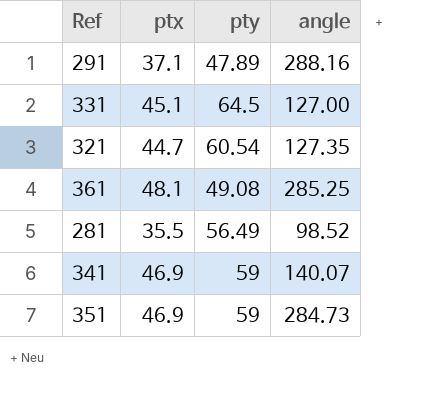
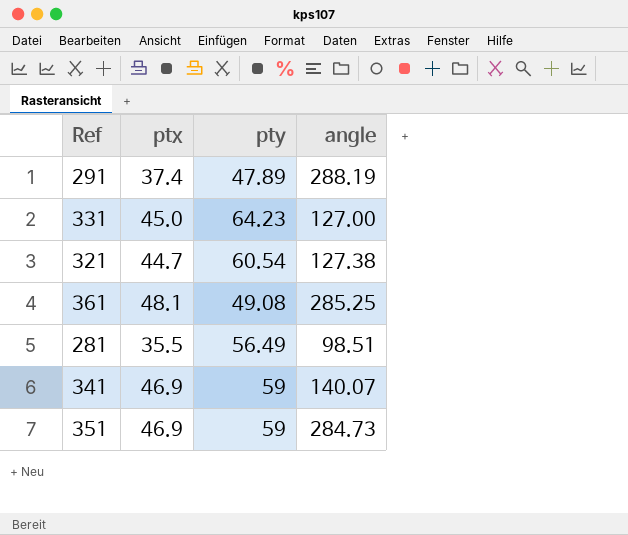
291 | ptx: 37.1 -> 37.4
291 | angle: 288.16 -> 288.19
331 | ptx: 45.1 -> 45.0
331 | pty: 64.5 -> 64.23
321 | angle: 127.35 -> 127.38
281 | angle: 98.52 -> 98.51

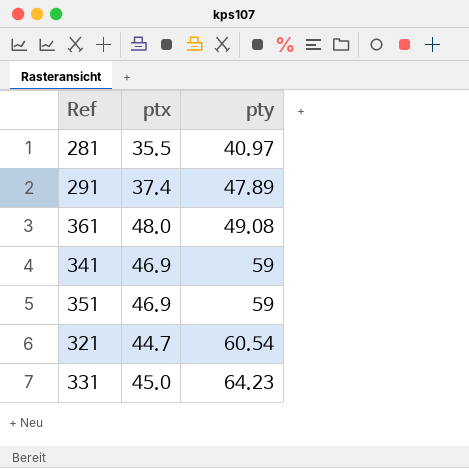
row order: none -> pty ascending
column angle | position: 4 -> none
281 | pty: 56.49 -> 40.97
361 | ptx: 48.1 -> 48.0

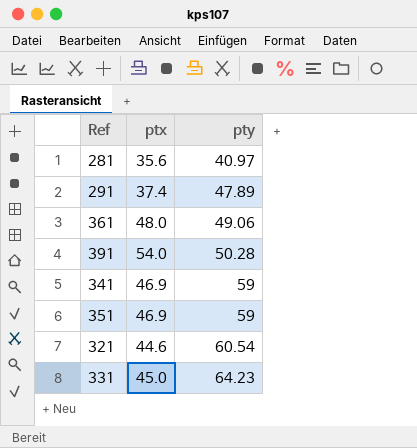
281 | ptx: 35.5 -> 35.6
361 | pty: 49.08 -> 49.06
row 391: none -> 54.0 | 50.28
321 | ptx: 44.7 -> 44.6

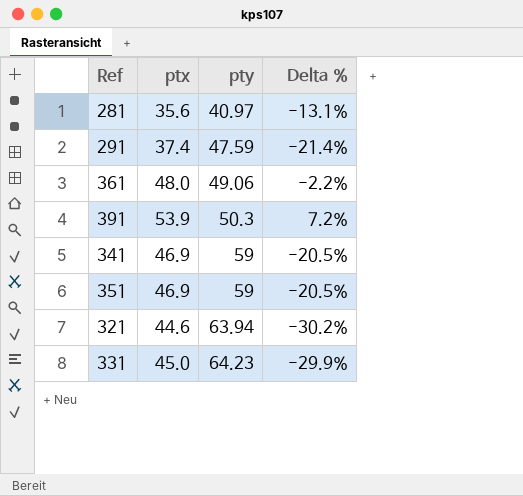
column Delta % | formula: none -> ([ptx] - [pty]) / [pty]
291 | pty: 47.89 -> 47.59
391 | ptx: 54.0 -> 53.9
391 | pty: 50.28 -> 50.3
321 | pty: 60.54 -> 63.94

